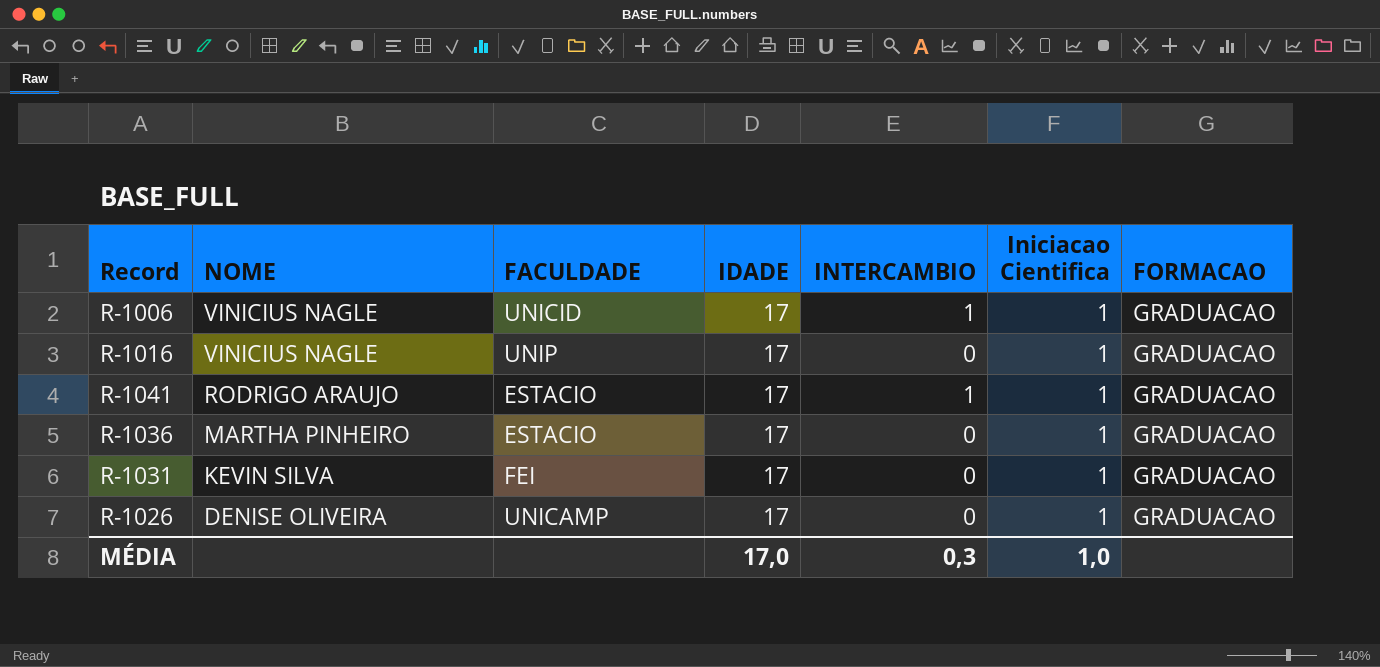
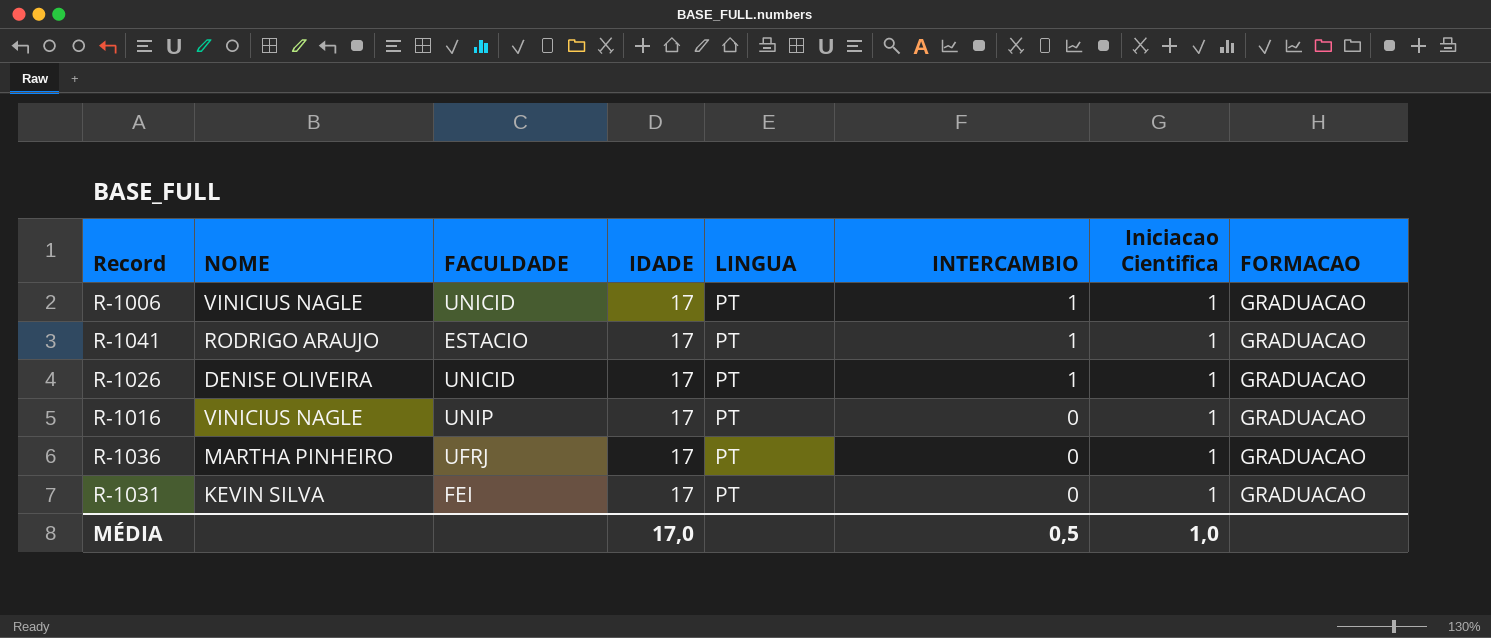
row order: NOME descending -> INTERCAMBIO descending
column LINGUA | position: none -> 5
R-1026 | FACULDADE: UNICAMP -> UNICID
R-1026 | INTERCAMBIO: 0 -> 1
R-1036 | FACULDADE: ESTACIO -> UFRJ
MÉDIA | INTERCAMBIO: 0,3 -> 0,5

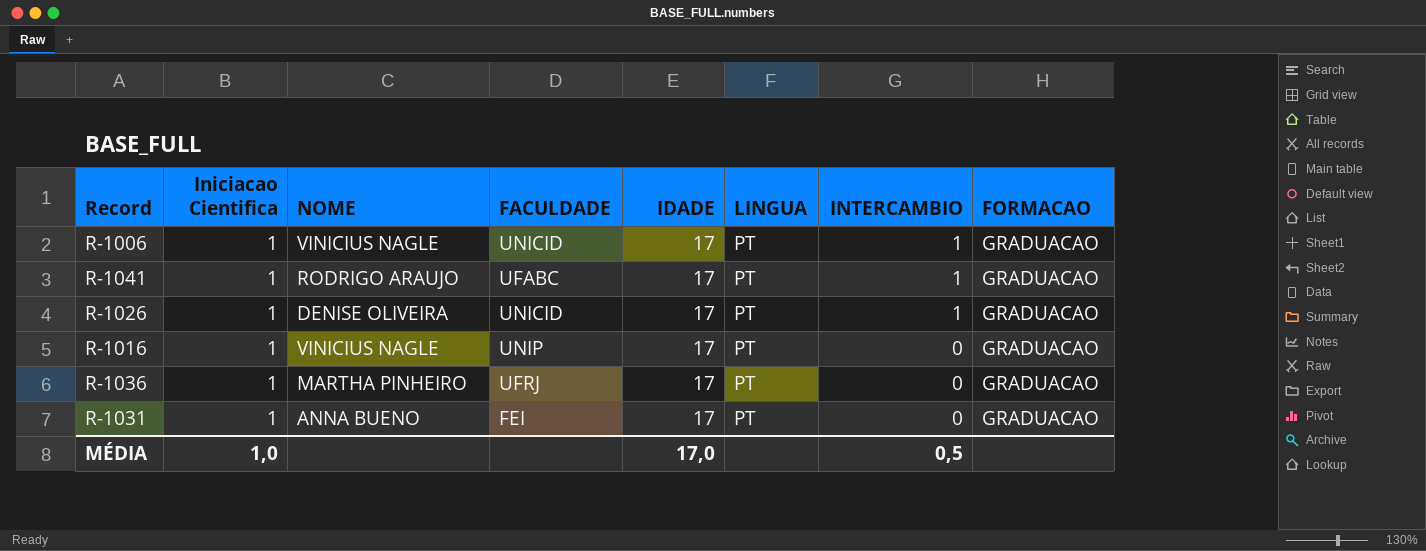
column Iniciacao Cientifica | position: 7 -> 2
R-1041 | FACULDADE: ESTACIO -> UFABC
R-1031 | NOME: KEVIN SILVA -> ANNA BUENO

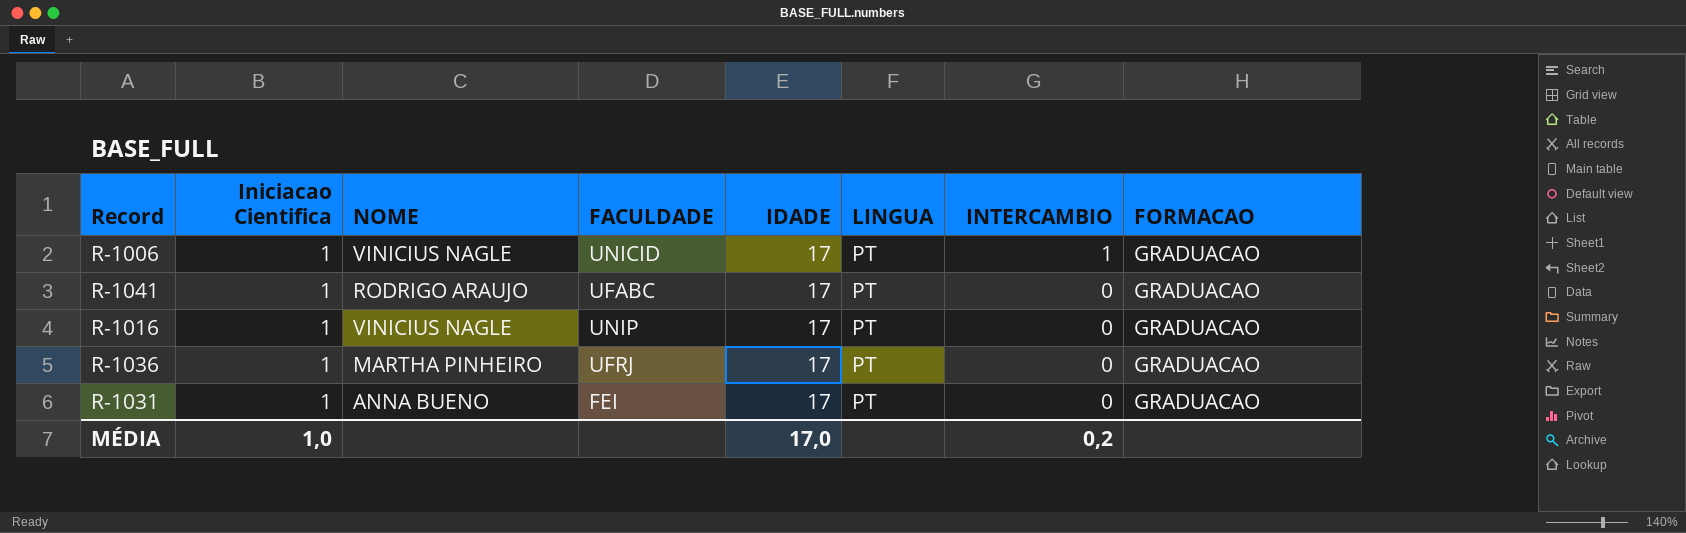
row R-1026: 1 | DENISE OLIVEIRA | UNICID | 17 | PT | 1 | GRADUACAO -> none
R-1041 | INTERCAMBIO: 1 -> 0
MÉDIA | INTERCAMBIO: 0,5 -> 0,2

